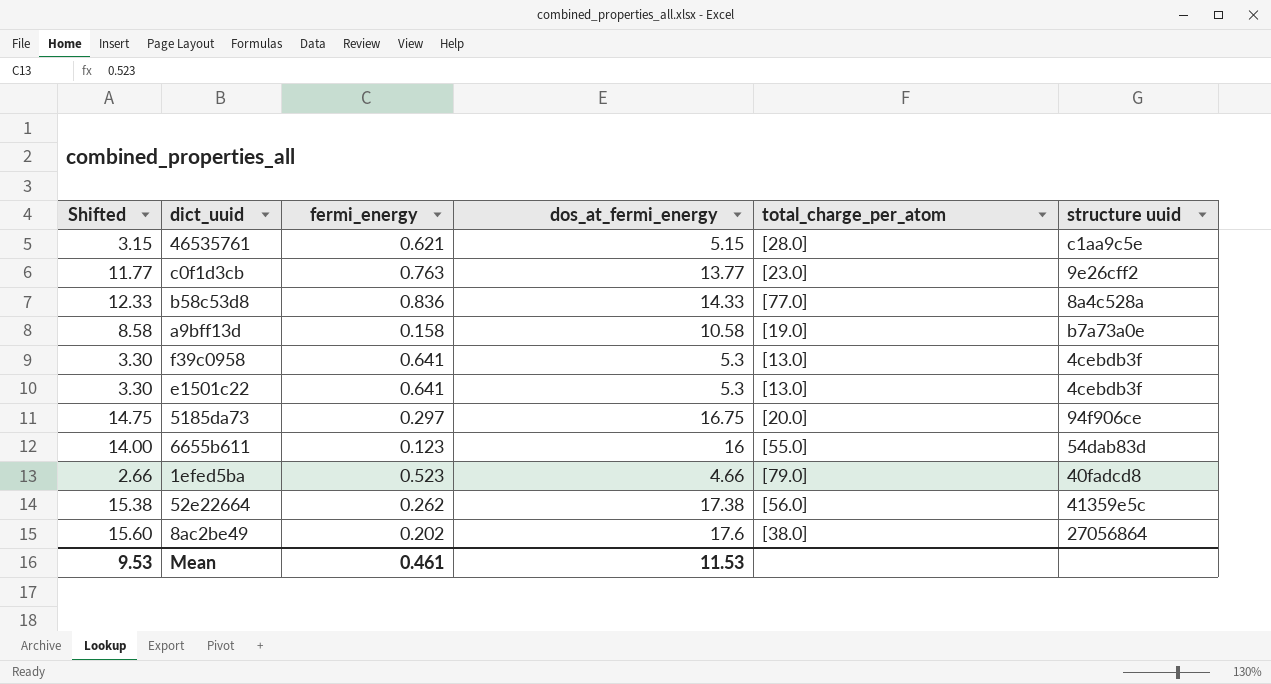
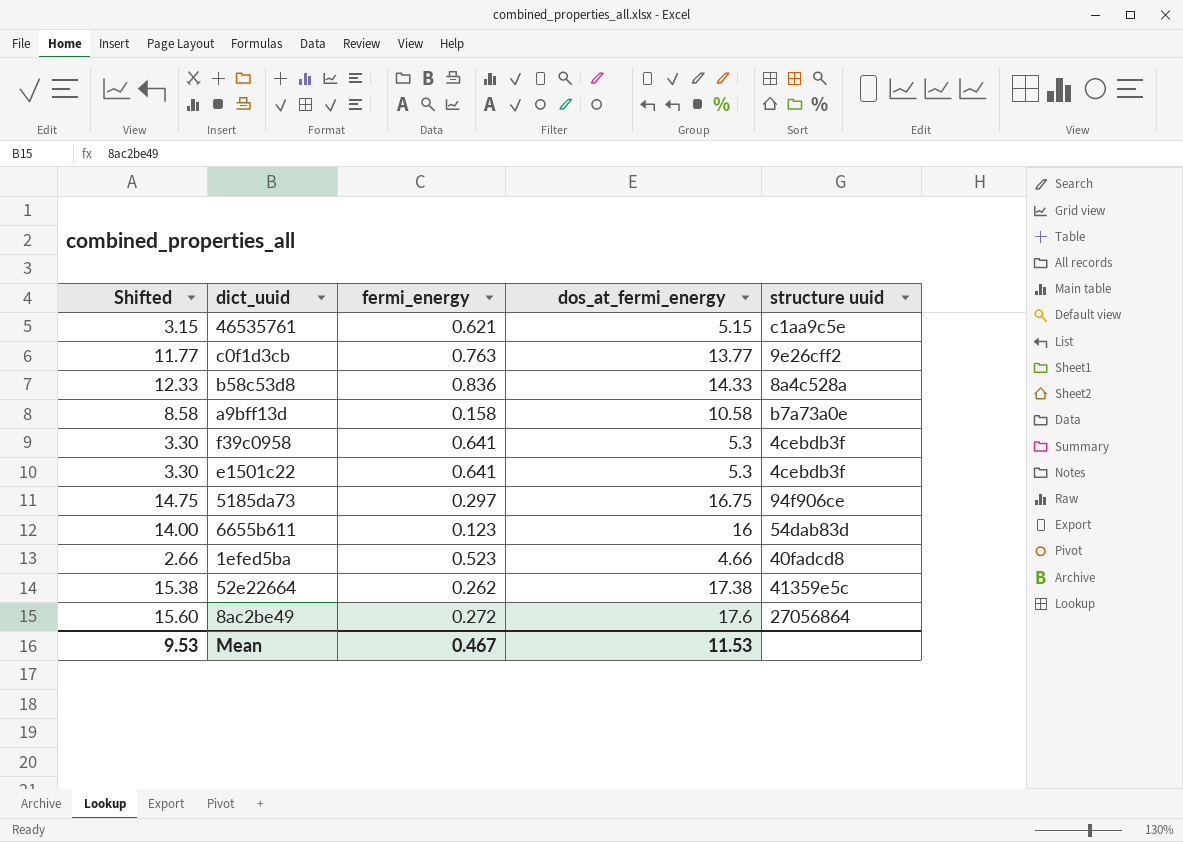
column total_charge_per_atom | position: 5 -> none
8ac2be49 | fermi_energy: 0.202 -> 0.272
Mean | fermi_energy: 0.461 -> 0.467

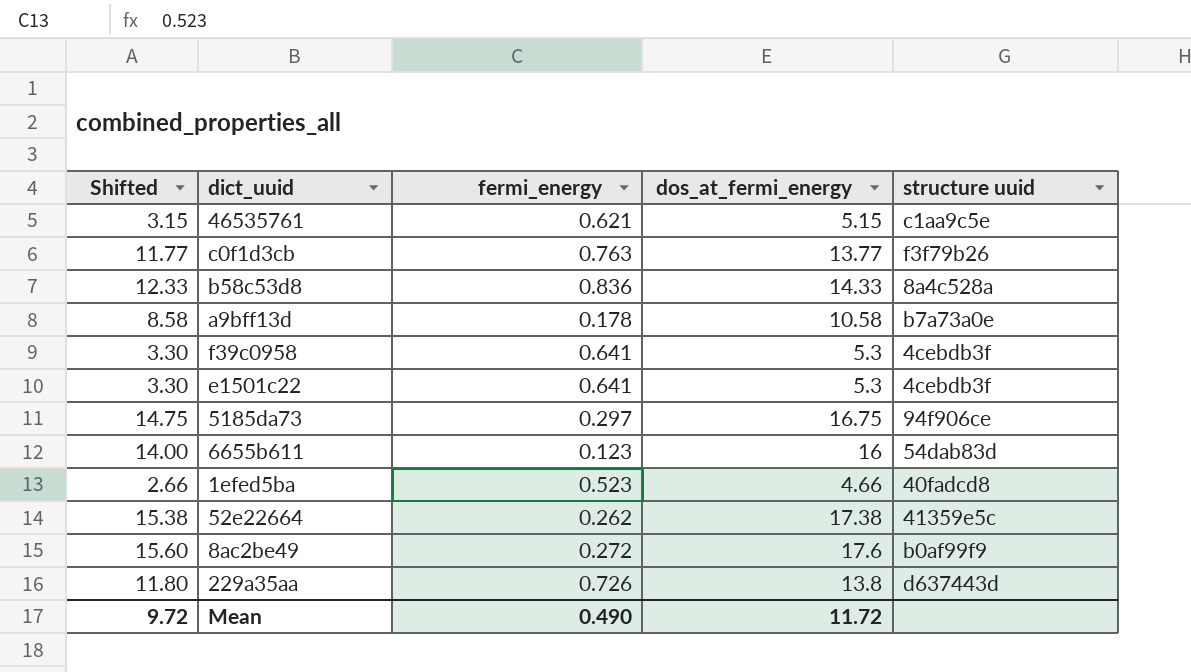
c0f1d3cb | structure uuid: 9e26cff2 -> f3f79b26
a9bff13d | fermi_energy: 0.158 -> 0.178
8ac2be49 | structure uuid: 27056864 -> b0af99f9
row 229a35aa: none -> 11.80 | 0.726 | 13.8 | d637443d
Mean | Shifted: 9.53 -> 9.72
Mean | fermi_energy: 0.467 -> 0.490
Mean | dos_at_fermi_energy: 11.53 -> 11.72

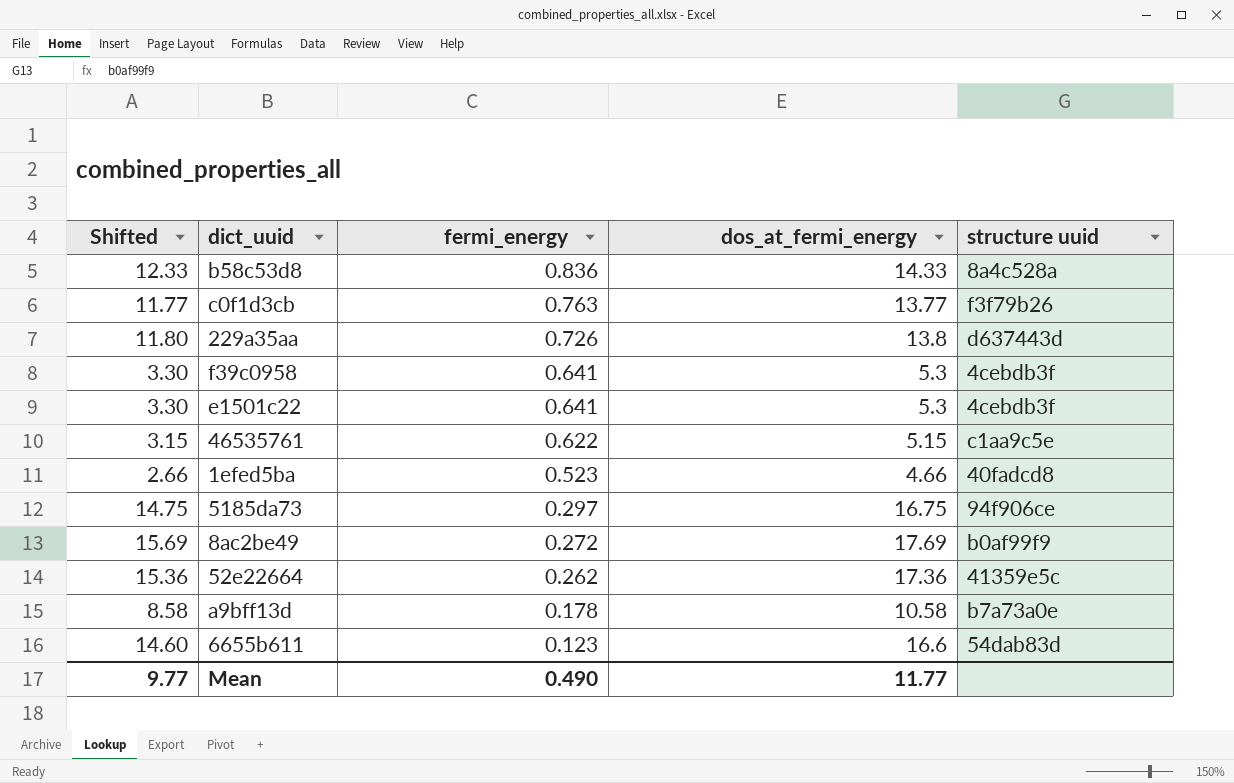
row order: none -> fermi_energy descending
46535761 | fermi_energy: 0.621 -> 0.622
8ac2be49 | Shifted: 15.60 -> 15.69
8ac2be49 | dos_at_fermi_energy: 17.6 -> 17.69
52e22664 | Shifted: 15.38 -> 15.36
52e22664 | dos_at_fermi_energy: 17.38 -> 17.36
6655b611 | Shifted: 14.00 -> 14.60
6655b611 | dos_at_fermi_energy: 16 -> 16.6
Mean | Shifted: 9.72 -> 9.77
Mean | dos_at_fermi_energy: 11.72 -> 11.77

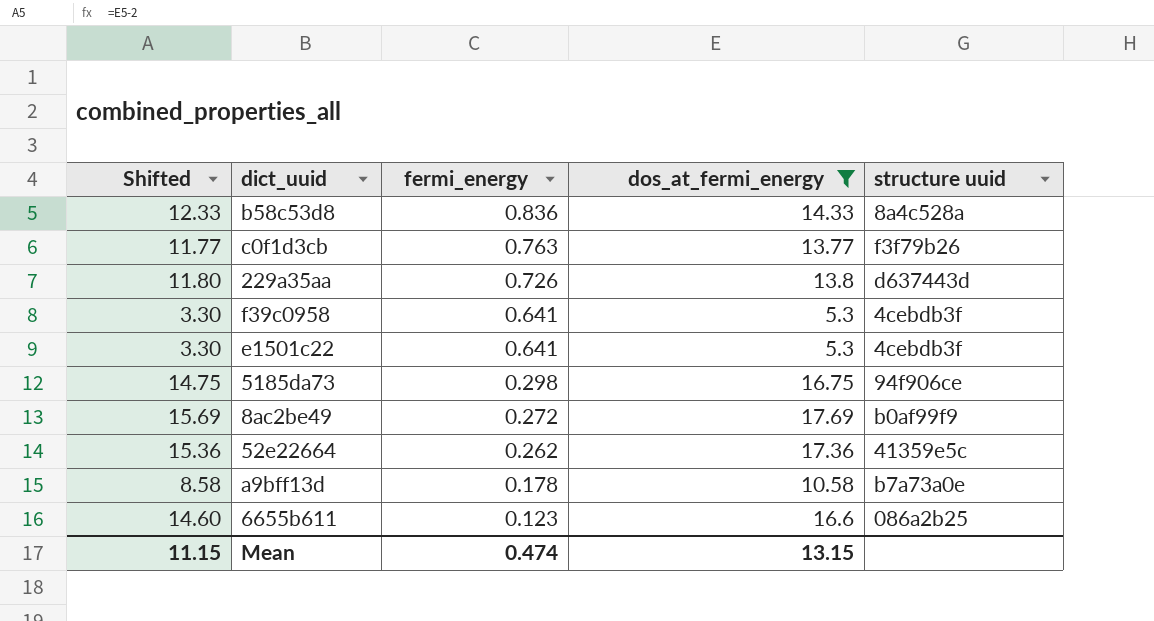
filter: none -> dos_at_fermi_energy >= 5.3
5185da73 | fermi_energy: 0.297 -> 0.298
6655b611 | structure uuid: 54dab83d -> 086a2b25
Mean | Shifted: 9.77 -> 11.15
Mean | fermi_energy: 0.490 -> 0.474
Mean | dos_at_fermi_energy: 11.77 -> 13.15

